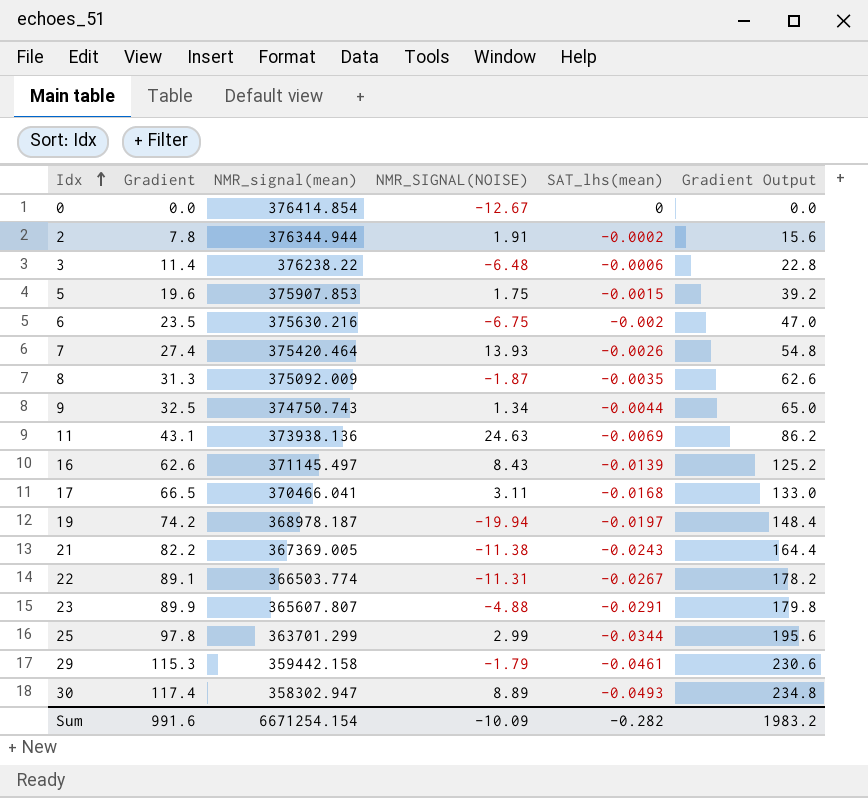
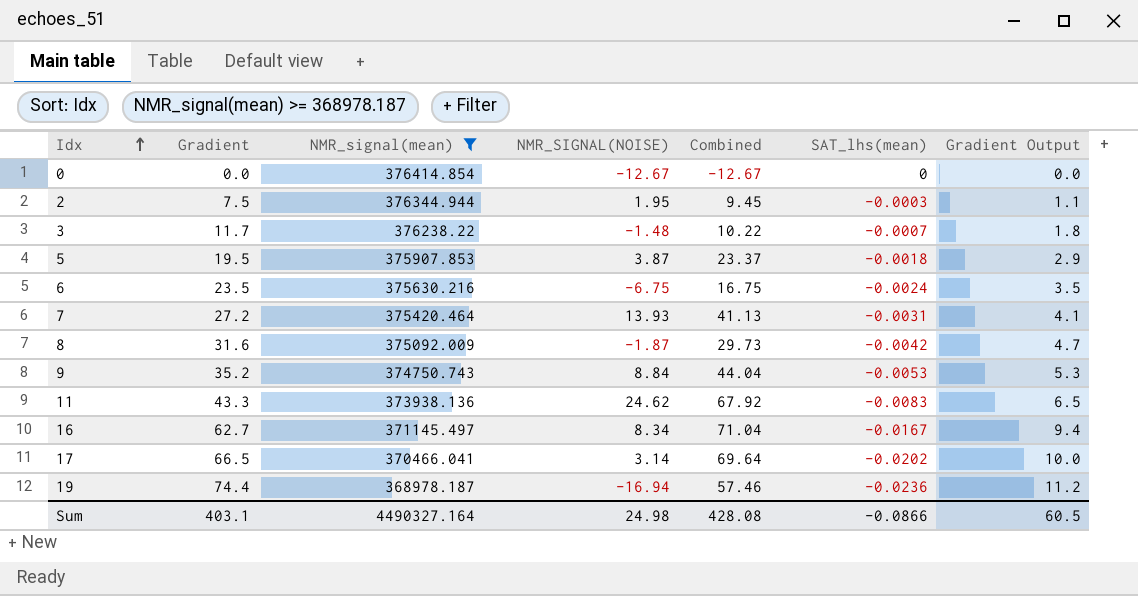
filter: none -> NMR_signal(mean) >= 368978.187
column Combined | formula: none -> [Gradient] + [NMR_SIGNAL(NOISE)]
column Gradient Output | formula: [Gradient] * 2 -> [Gradient] * 0.15
2 | Gradient: 7.8 -> 7.5
2 | NMR_SIGNAL(NOISE): 1.91 -> 1.95
2 | SAT_lhs(mean): -0.0002 -> -0.0003
3 | Gradient: 11.4 -> 11.7
3 | NMR_SIGNAL(NOISE): -6.48 -> -1.48
3 | SAT_lhs(mean): -0.0006 -> -0.0007
5 | Gradient: 19.6 -> 19.5
5 | NMR_SIGNAL(NOISE): 1.75 -> 3.87
5 | SAT_lhs(mean): -0.0015 -> -0.0018
6 | SAT_lhs(mean): -0.002 -> -0.0024
7 | Gradient: 27.4 -> 27.2
7 | SAT_lhs(mean): -0.0026 -> -0.0031
8 | Gradient: 31.3 -> 31.6
8 | SAT_lhs(mean): -0.0035 -> -0.0042
9 | Gradient: 32.5 -> 35.2
9 | NMR_SIGNAL(NOISE): 1.34 -> 8.84
9 | SAT_lhs(mean): -0.0044 -> -0.0053
11 | Gradient: 43.1 -> 43.3
11 | NMR_SIGNAL(NOISE): 24.63 -> 24.62
11 | SAT_lhs(mean): -0.0069 -> -0.0083
16 | Gradient: 62.6 -> 62.7
16 | NMR_SIGNAL(NOISE): 8.43 -> 8.34
16 | SAT_lhs(mean): -0.0139 -> -0.0167
17 | NMR_SIGNAL(NOISE): 3.11 -> 3.14
17 | SAT_lhs(mean): -0.0168 -> -0.0202
19 | Gradient: 74.2 -> 74.4
19 | NMR_SIGNAL(NOISE): -19.94 -> -16.94
19 | SAT_lhs(mean): -0.0197 -> -0.0236
Sum | Gradient: 991.6 -> 403.1
Sum | NMR_signal(mean): 6671254.154 -> 4490327.164
Sum | NMR_SIGNAL(NOISE): -10.09 -> 24.98
Sum | SAT_lhs(mean): -0.282 -> -0.0866
Sum | Gradient Output: 1983.2 -> 60.5

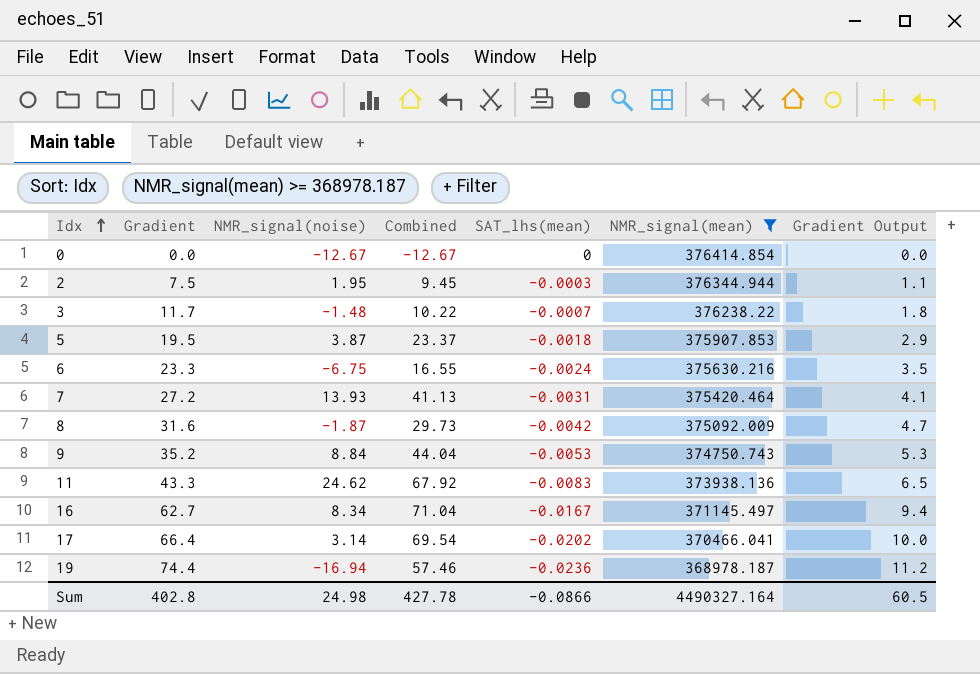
column name: NMR_SIGNAL(NOISE) -> NMR_signal(noise)
column NMR_signal(mean) | position: 3 -> 6
6 | Gradient: 23.5 -> 23.3
6 | Combined: 16.75 -> 16.55
17 | Gradient: 66.5 -> 66.4
17 | Combined: 69.64 -> 69.54
Sum | Gradient: 403.1 -> 402.8
Sum | Combined: 428.08 -> 427.78

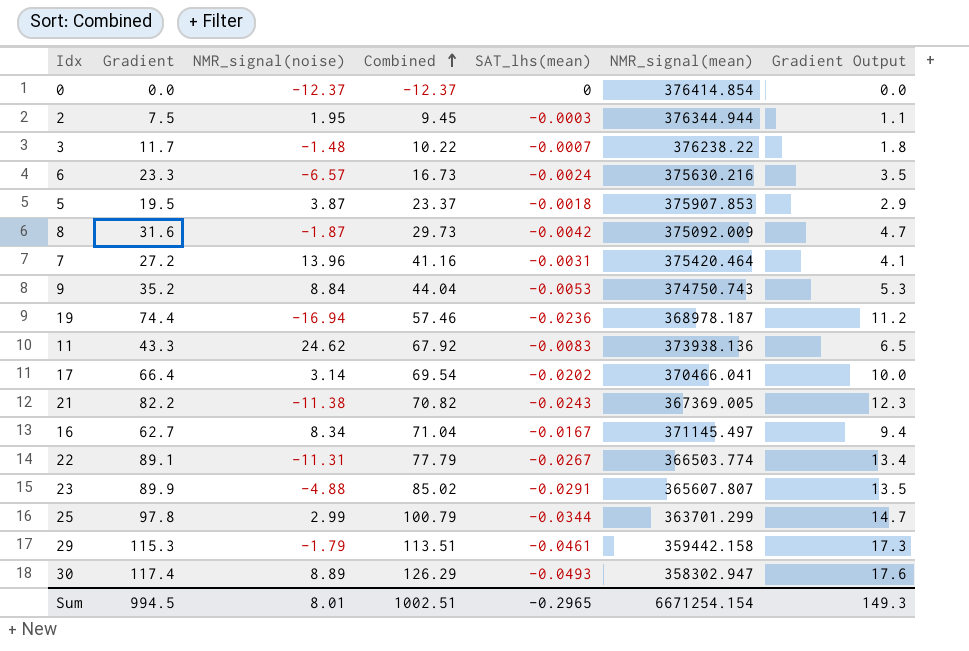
filter: NMR_signal(mean) >= 368978.187 -> none
row order: Idx ascending -> Combined ascending
0 | NMR_signal(noise): -12.67 -> -12.37
0 | Combined: -12.67 -> -12.37
6 | NMR_signal(noise): -6.75 -> -6.57
6 | Combined: 16.55 -> 16.73
7 | NMR_signal(noise): 13.93 -> 13.96
7 | Combined: 41.13 -> 41.16
Sum | Gradient: 402.8 -> 994.5
Sum | NMR_signal(noise): 24.98 -> 8.01
Sum | Combined: 427.78 -> 1002.51
Sum | SAT_lhs(mean): -0.0866 -> -0.2965
Sum | NMR_signal(mean): 4490327.164 -> 6671254.154
Sum | Gradient Output: 60.5 -> 149.3

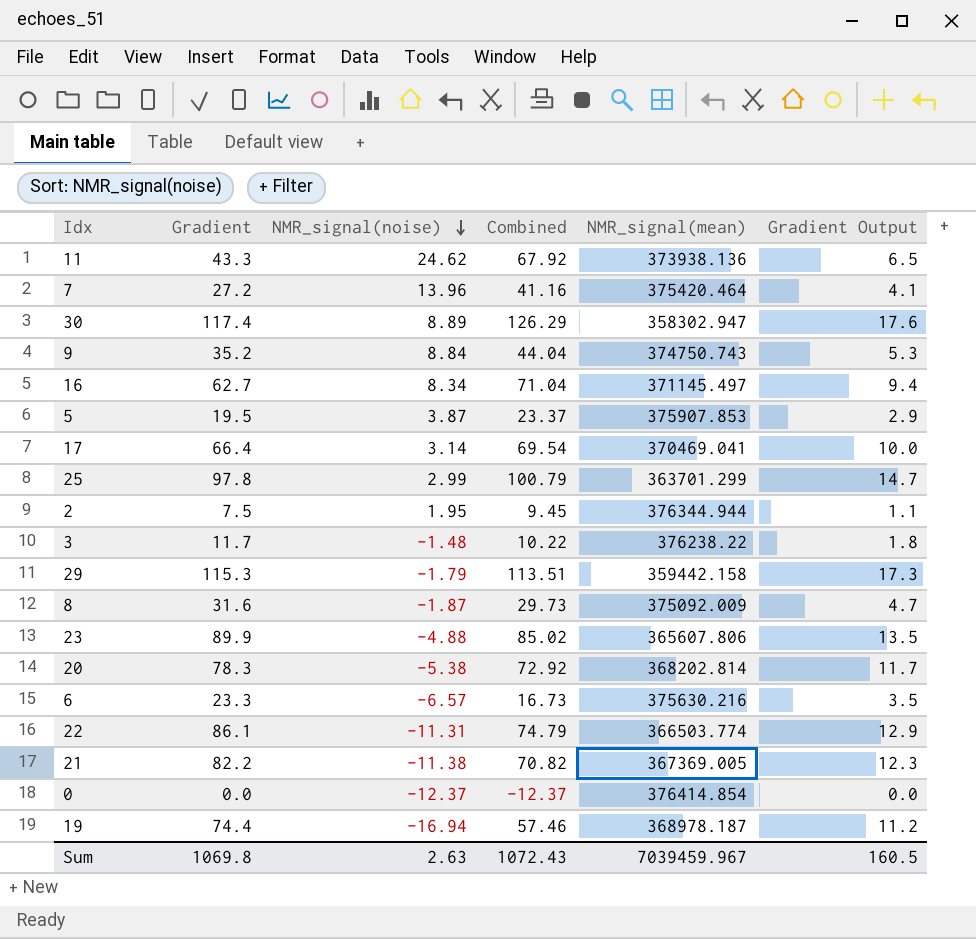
row order: Combined ascending -> NMR_signal(noise) descending
column SAT_lhs(mean) | position: 5 -> none
17 | NMR_signal(mean): 370466.041 -> 370469.041
23 | NMR_signal(mean): 365607.807 -> 365607.806
row 20: none -> 78.3 | -5.38 | 72.92 | 368202.814 | 11.7
22 | Gradient: 89.1 -> 86.1
22 | Combined: 77.79 -> 74.79
22 | Gradient Output: 13.4 -> 12.9
Sum | Gradient: 994.5 -> 1069.8
Sum | NMR_signal(noise): 8.01 -> 2.63
Sum | Combined: 1002.51 -> 1072.43
Sum | NMR_signal(mean): 6671254.154 -> 7039459.967
Sum | Gradient Output: 149.3 -> 160.5

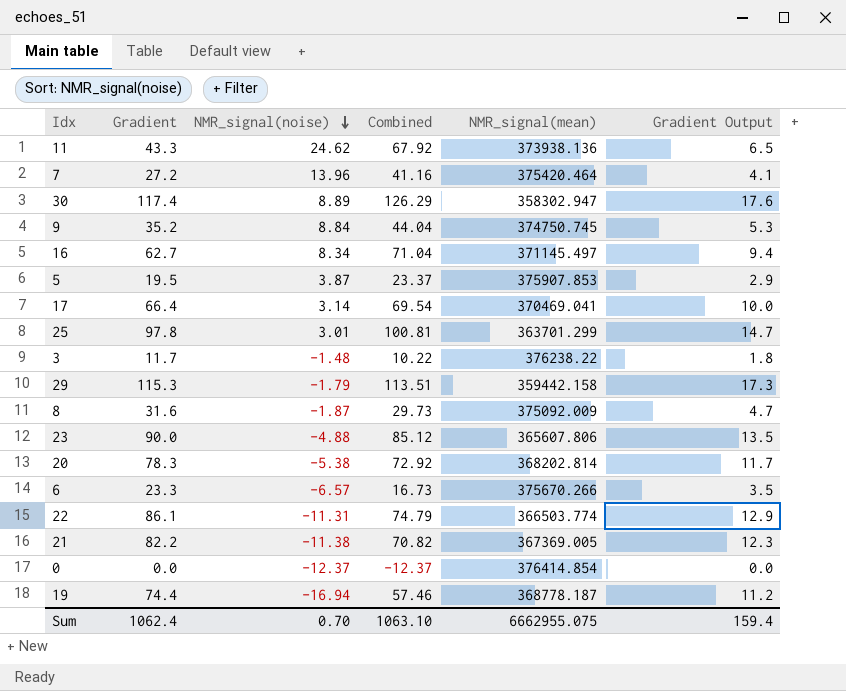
row 2: 7.5 | 1.95 | 9.45 | 376344.944 | 1.1 -> none
9 | NMR_signal(mean): 374750.743 -> 374750.745
25 | NMR_signal(noise): 2.99 -> 3.01
25 | Combined: 100.79 -> 100.81
23 | Gradient: 89.9 -> 90.0
23 | Combined: 85.02 -> 85.12
6 | NMR_signal(mean): 375630.216 -> 375670.266
19 | NMR_signal(mean): 368978.187 -> 368778.187
Sum | Gradient: 1069.8 -> 1062.4
Sum | NMR_signal(noise): 2.63 -> 0.70
Sum | Combined: 1072.43 -> 1063.10
Sum | NMR_signal(mean): 7039459.967 -> 6662955.075
Sum | Gradient Output: 160.5 -> 159.4

